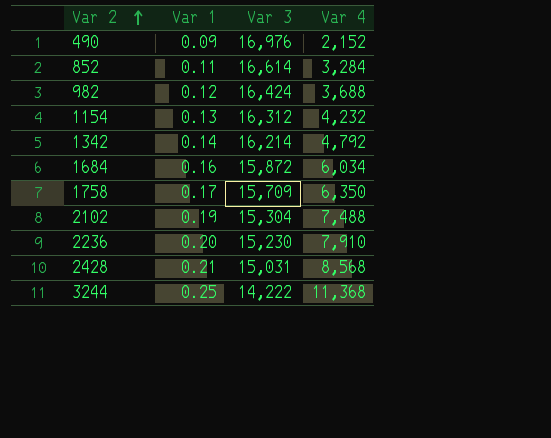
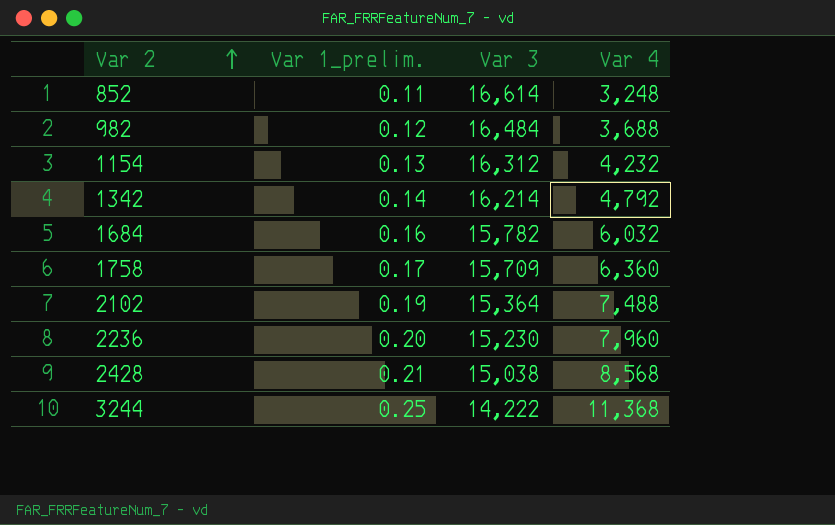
column name: Var 1 -> Var 1_prelim.
row 490: 0.09 | 16,976 | 2,152 -> none
852 | Var 4: 3,284 -> 3,248
982 | Var 3: 16,424 -> 16,484
1684 | Var 3: 15,872 -> 15,782
1684 | Var 4: 6,034 -> 6,032
1758 | Var 4: 6,350 -> 6,360
2102 | Var 3: 15,304 -> 15,364
2236 | Var 4: 7,910 -> 7,960
2428 | Var 3: 15,031 -> 15,038

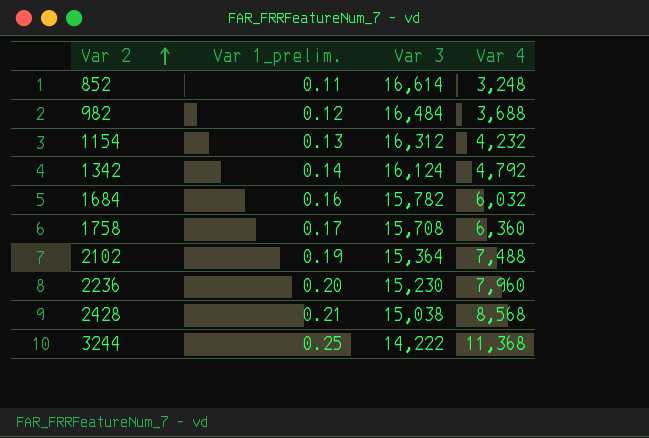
1342 | Var 3: 16,214 -> 16,124
1758 | Var 3: 15,709 -> 15,708

